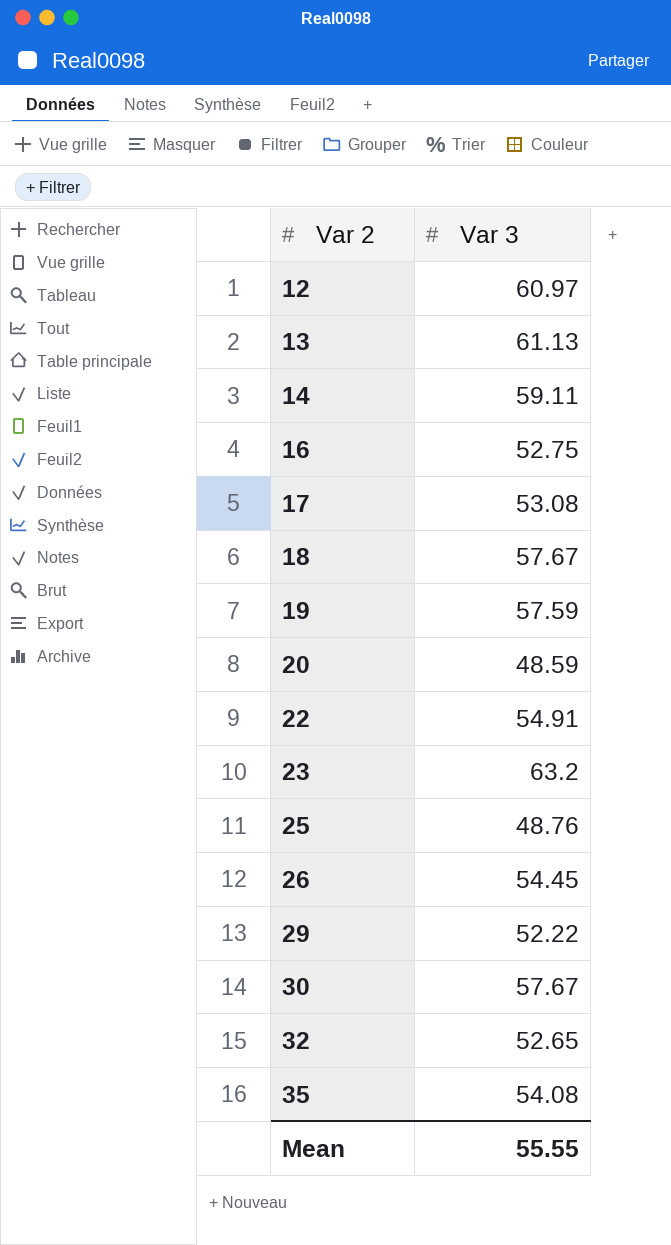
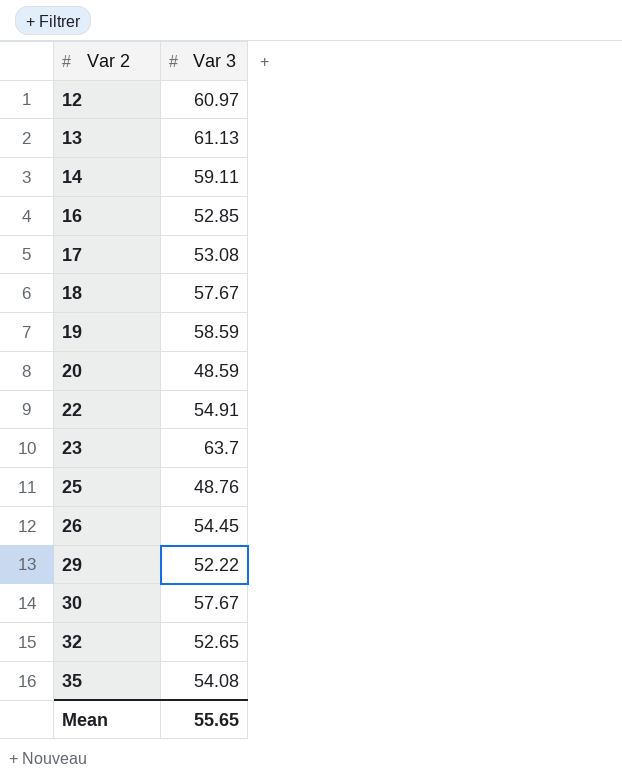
16 | Var 3: 52.75 -> 52.85
19 | Var 3: 57.59 -> 58.59
23 | Var 3: 63.2 -> 63.7
Mean | Var 3: 55.55 -> 55.65

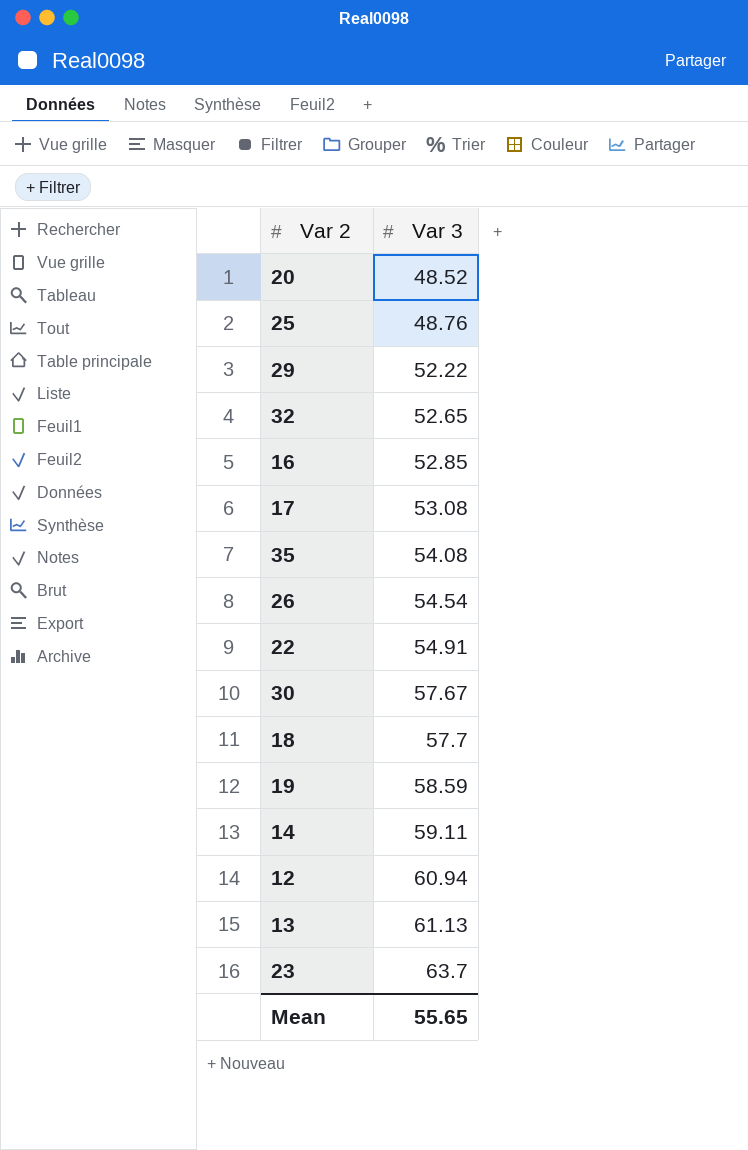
row order: Var 2 ascending -> Var 3 ascending
20 | Var 3: 48.59 -> 48.52
26 | Var 3: 54.45 -> 54.54
18 | Var 3: 57.67 -> 57.7
12 | Var 3: 60.97 -> 60.94

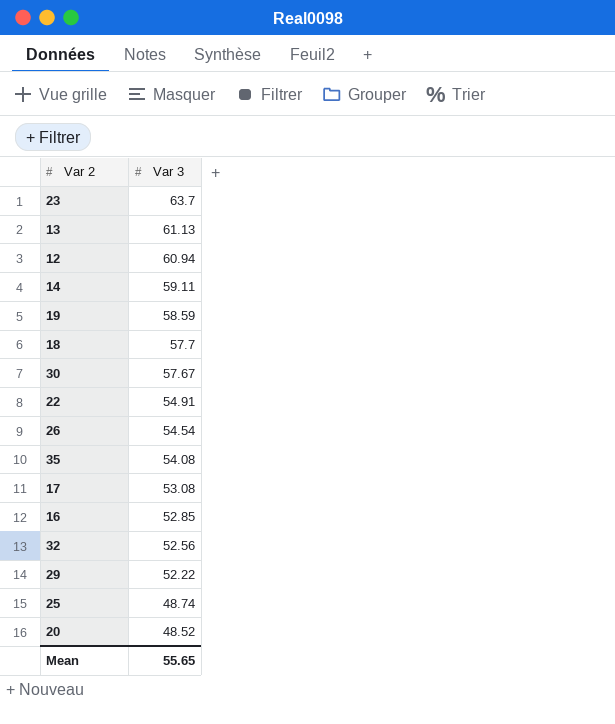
row order: Var 3 ascending -> Var 3 descending
32 | Var 3: 52.65 -> 52.56
25 | Var 3: 48.76 -> 48.74

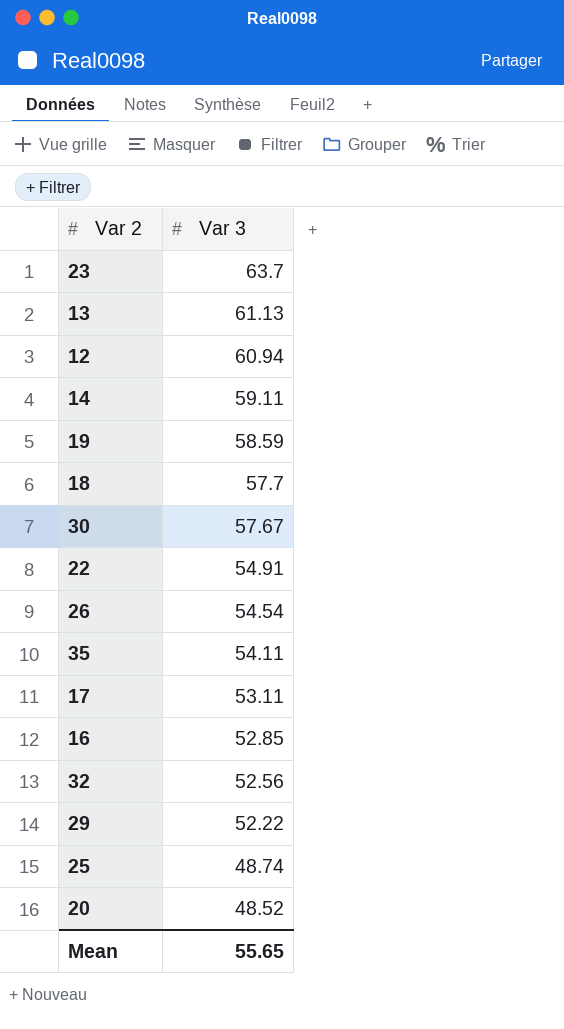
35 | Var 3: 54.08 -> 54.11
17 | Var 3: 53.08 -> 53.11

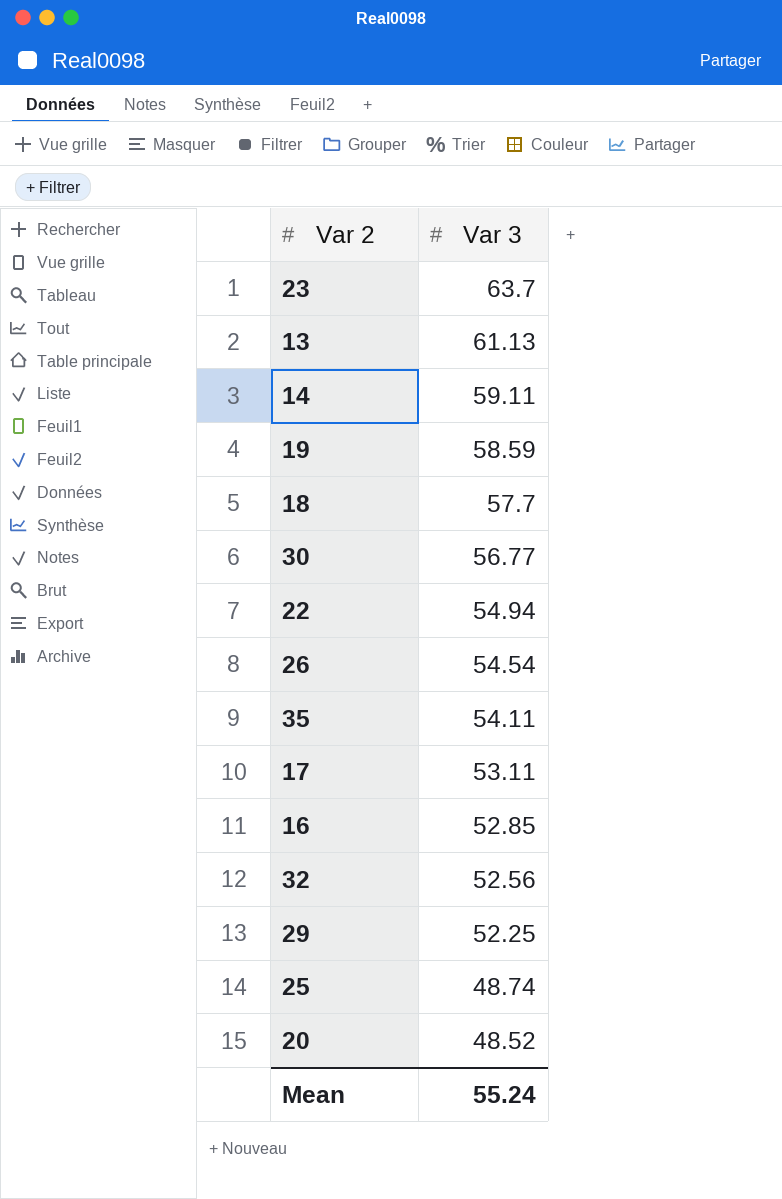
row 12: 60.94 -> none
30 | Var 3: 57.67 -> 56.77
22 | Var 3: 54.91 -> 54.94
29 | Var 3: 52.22 -> 52.25
Mean | Var 3: 55.65 -> 55.24

